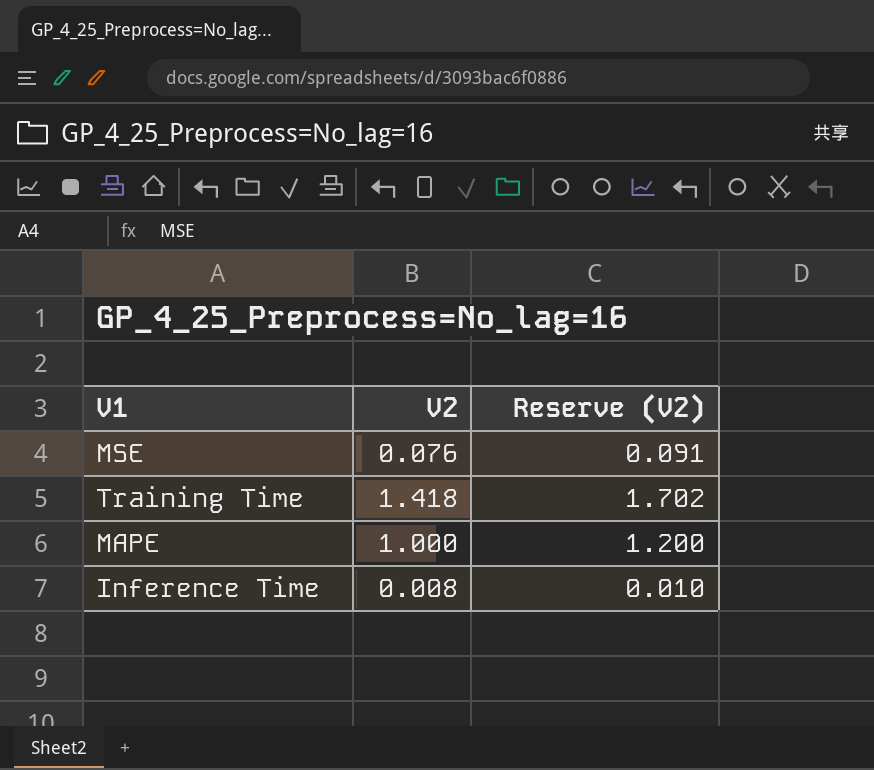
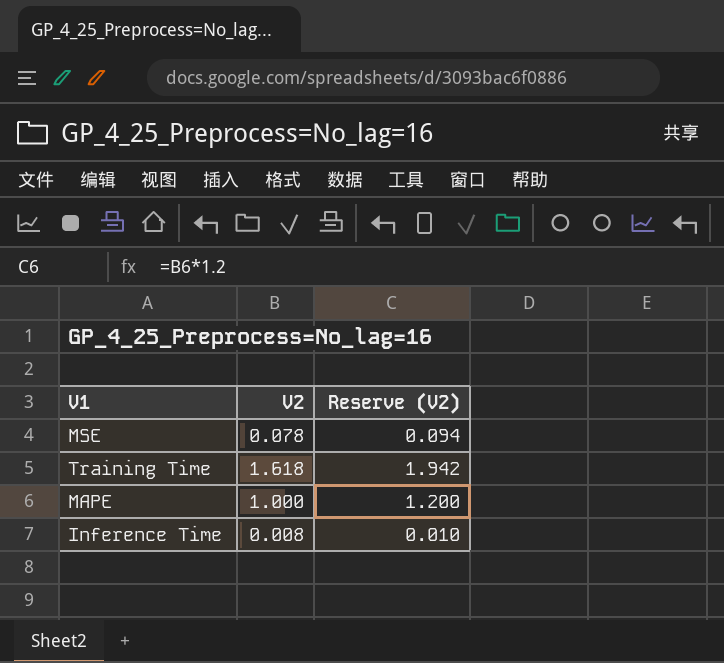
MSE | V2: 0.076 -> 0.078
MSE | Reserve (V2): 0.091 -> 0.094
Training Time | V2: 1.418 -> 1.618
Training Time | Reserve (V2): 1.702 -> 1.942

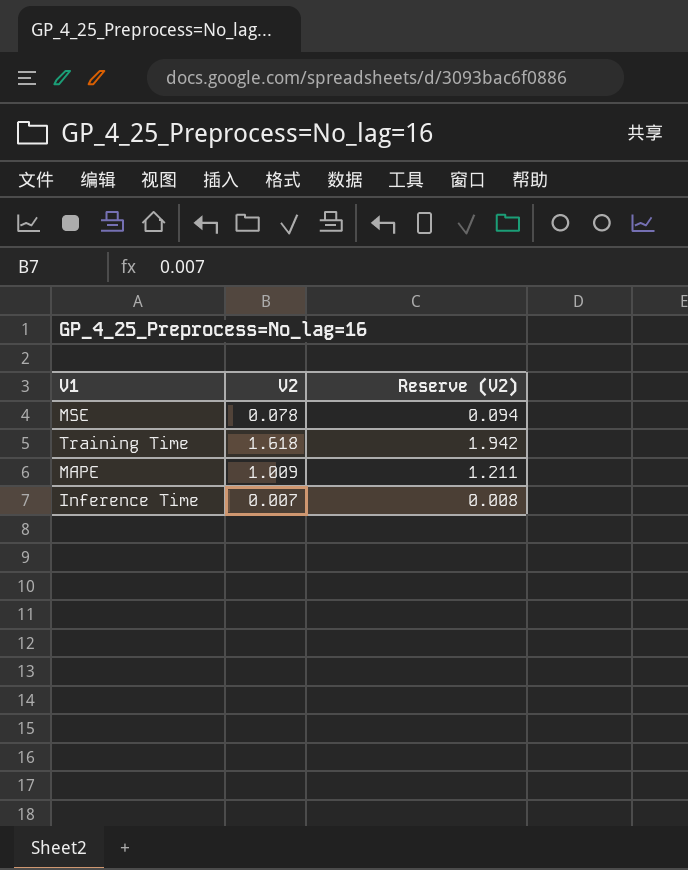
MAPE | V2: 1.000 -> 1.009
MAPE | Reserve (V2): 1.200 -> 1.211
Inference Time | V2: 0.008 -> 0.007
Inference Time | Reserve (V2): 0.010 -> 0.008

